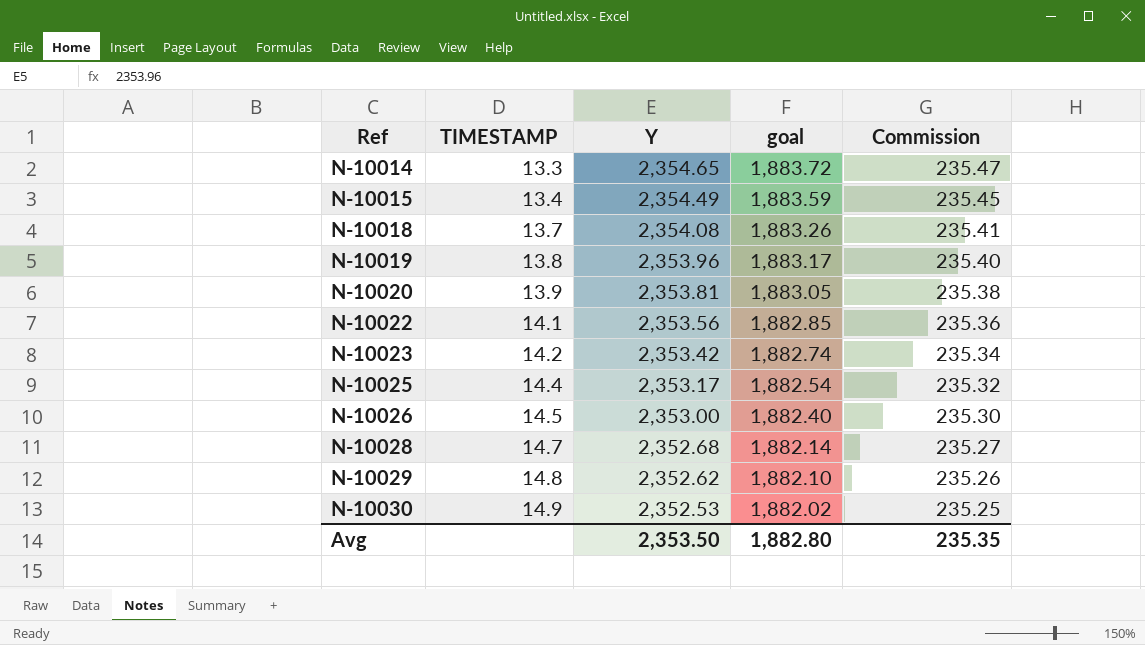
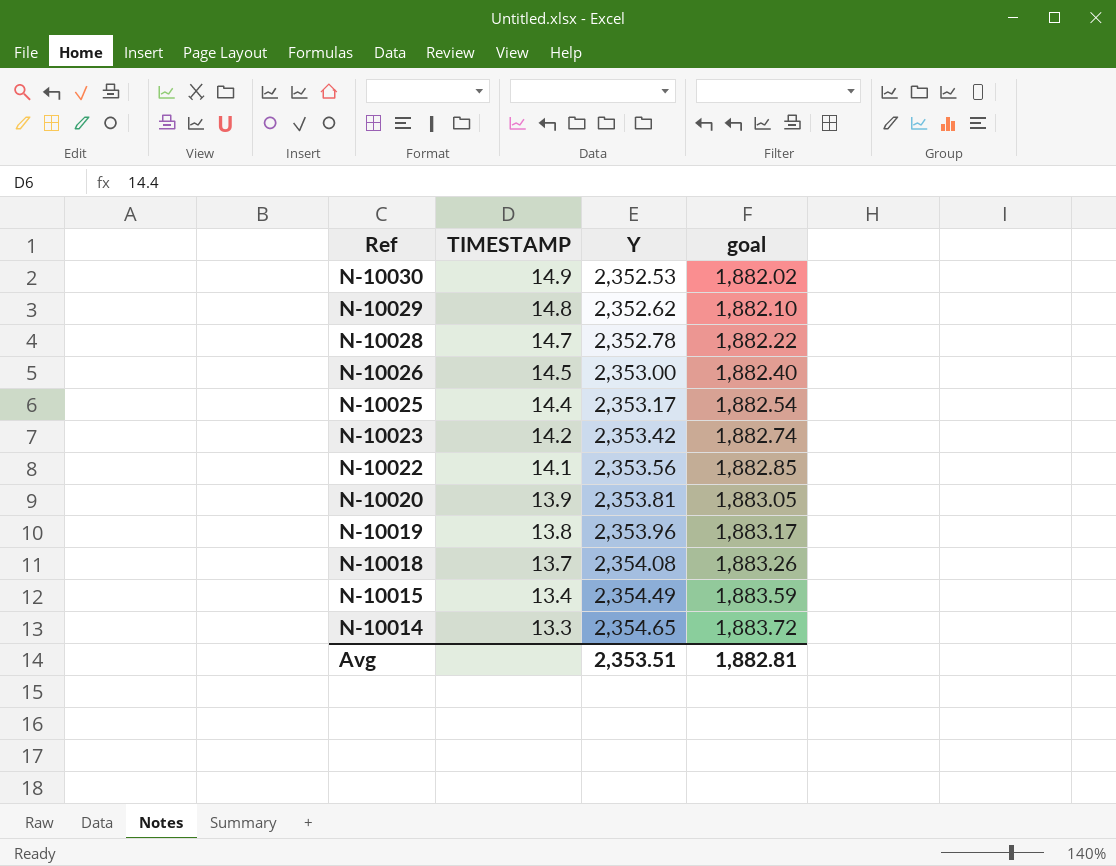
row order: Ref ascending -> Ref descending
column Commission | formula: [Y] * 0.1 -> none
N-10028 | Y: 2,352.68 -> 2,352.78
N-10028 | goal: 1,882.14 -> 1,882.22
Avg | Y: 2,353.50 -> 2,353.51
Avg | goal: 1,882.80 -> 1,882.81

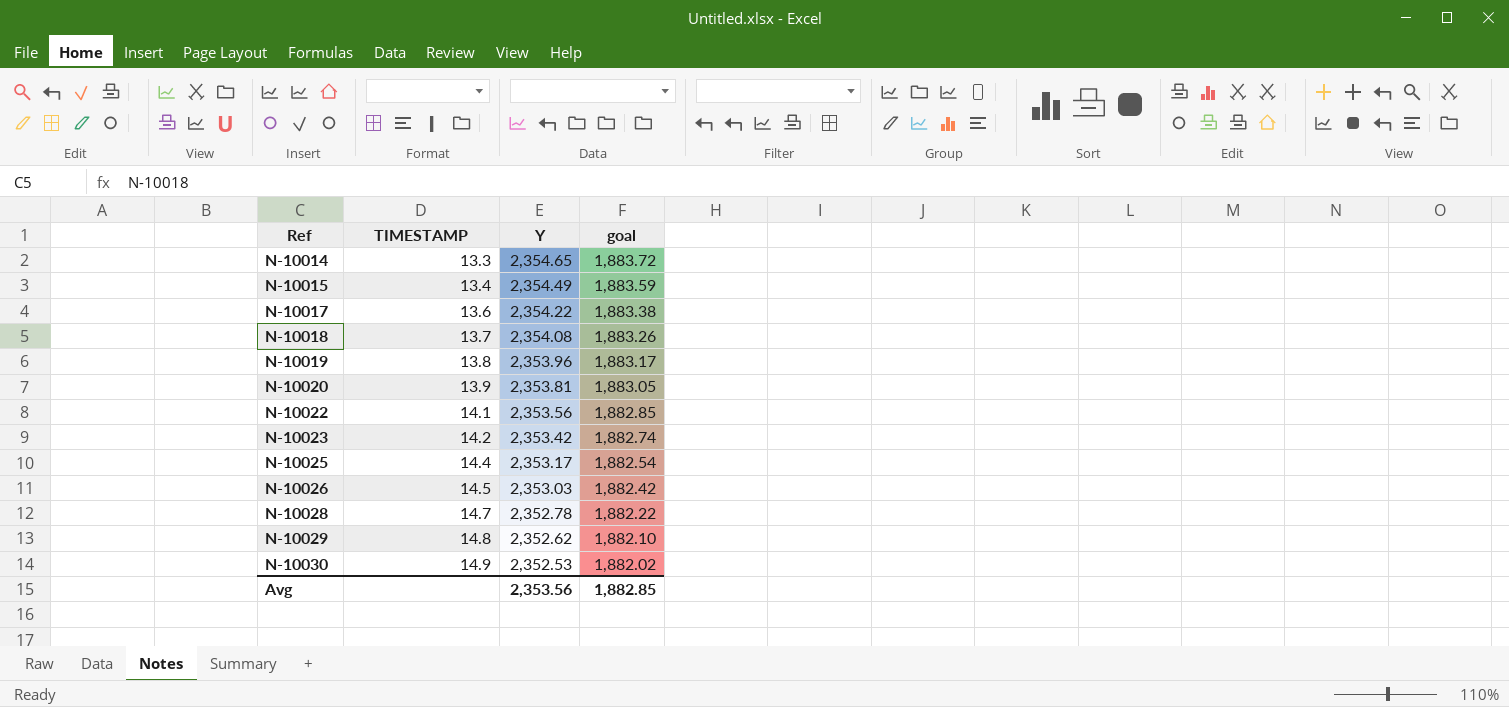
row order: Ref descending -> Ref ascending
row N-10017: none -> 13.6 | 2,354.22 | 1,883.38
N-10026 | Y: 2,353.00 -> 2,353.03
N-10026 | goal: 1,882.40 -> 1,882.42
Avg | Y: 2,353.51 -> 2,353.56
Avg | goal: 1,882.81 -> 1,882.85

